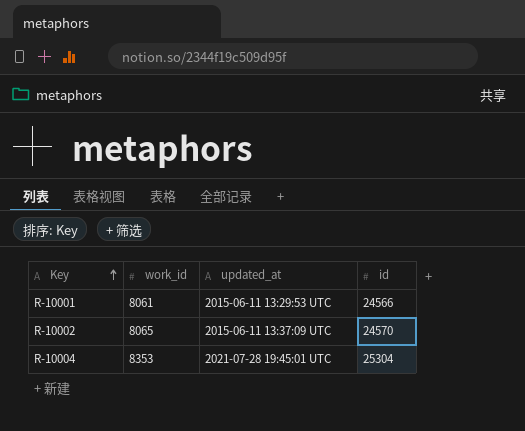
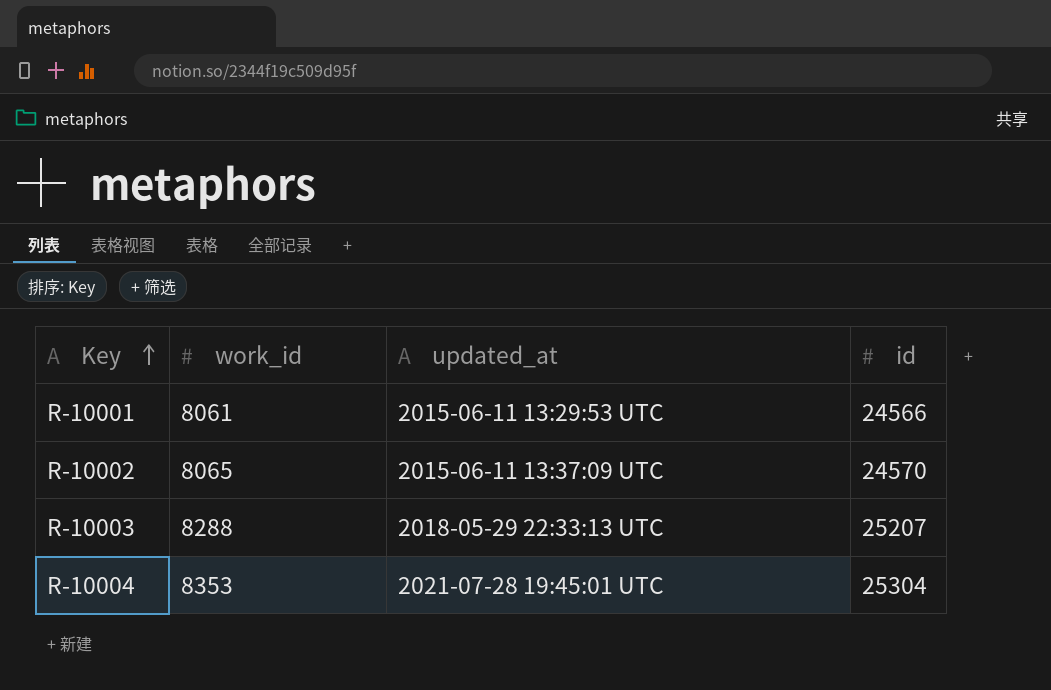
row R-10003: none -> 8288 | 2018-05-29 22:33:13 UTC | 25207

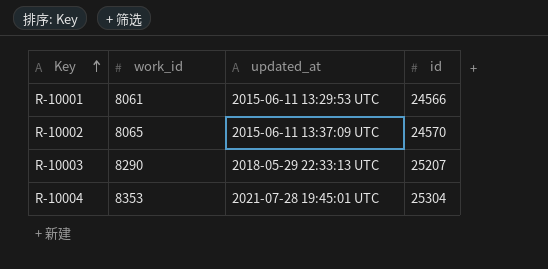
R-10003 | work_id: 8288 -> 8290

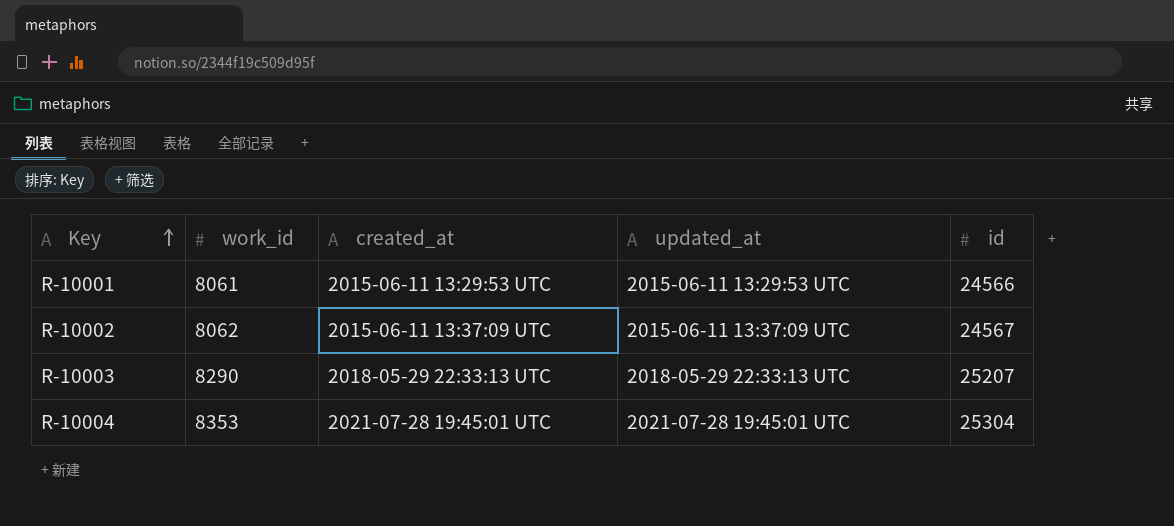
column created_at | position: none -> 3
R-10002 | work_id: 8065 -> 8062
R-10002 | id: 24570 -> 24567

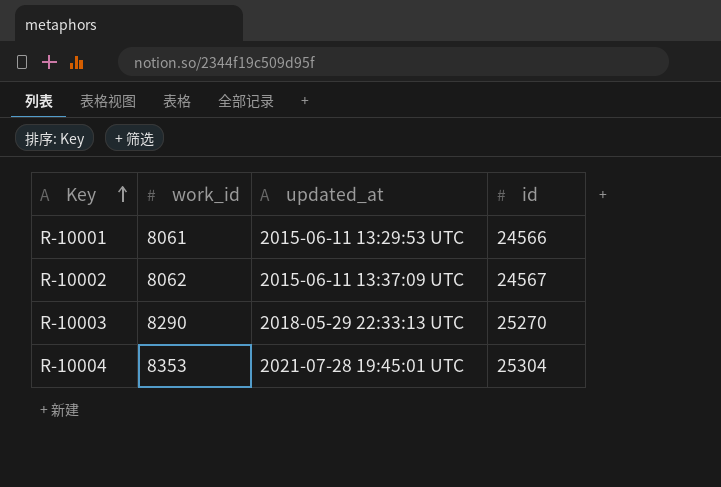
column created_at | position: 3 -> none
R-10003 | id: 25207 -> 25270

